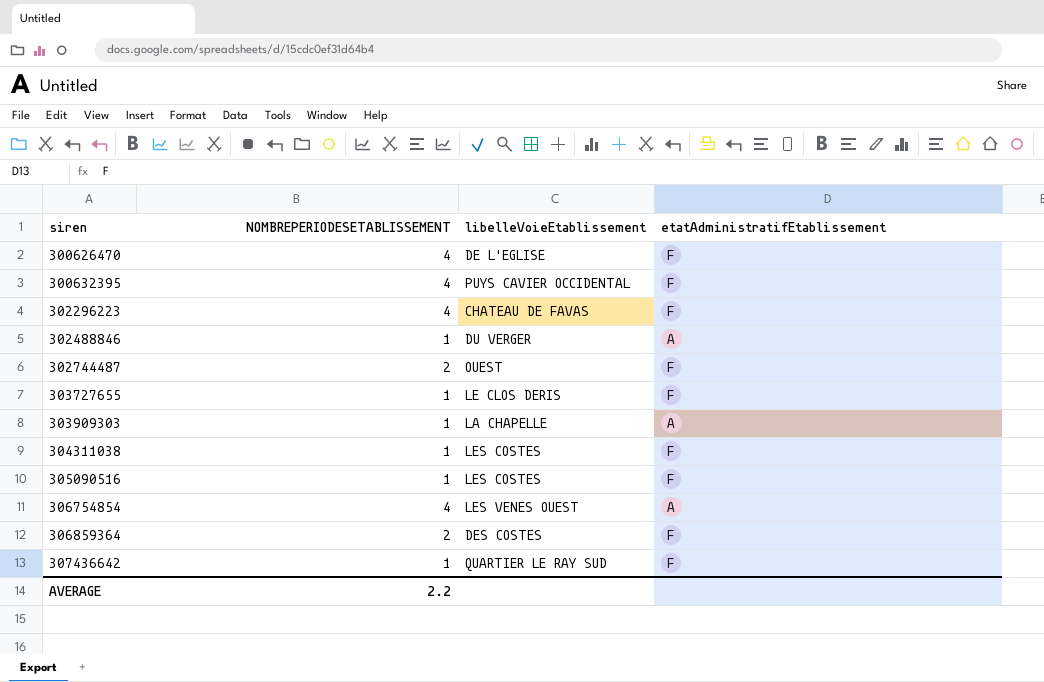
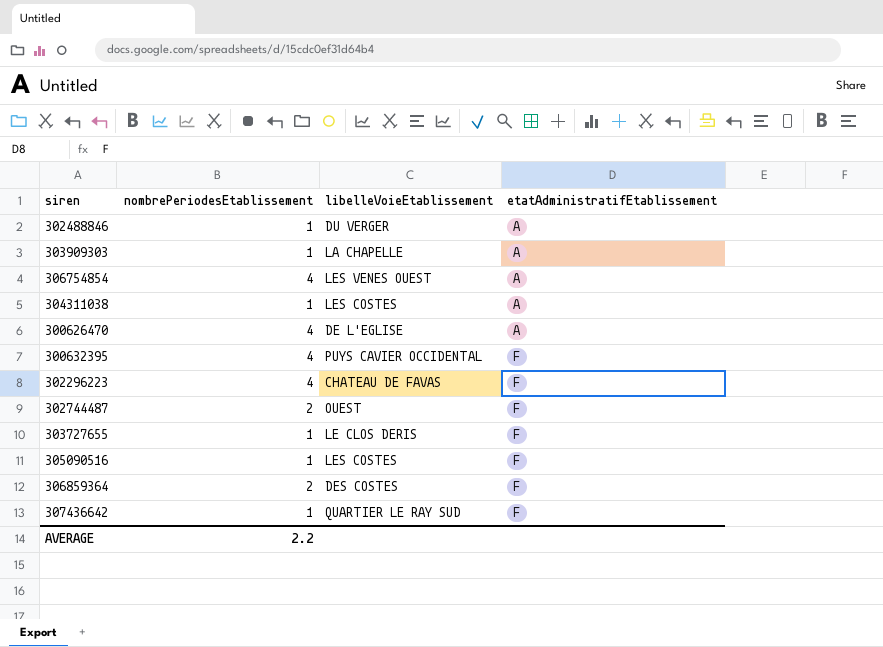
row order: siren ascending -> etatAdministratifEtablissement ascending
column name: NOMBREPERIODESETABLISSEMENT -> nombrePeriodesEtablissement
304311038 | etatAdministratifEtablissement: F -> A
300626470 | etatAdministratifEtablissement: F -> A

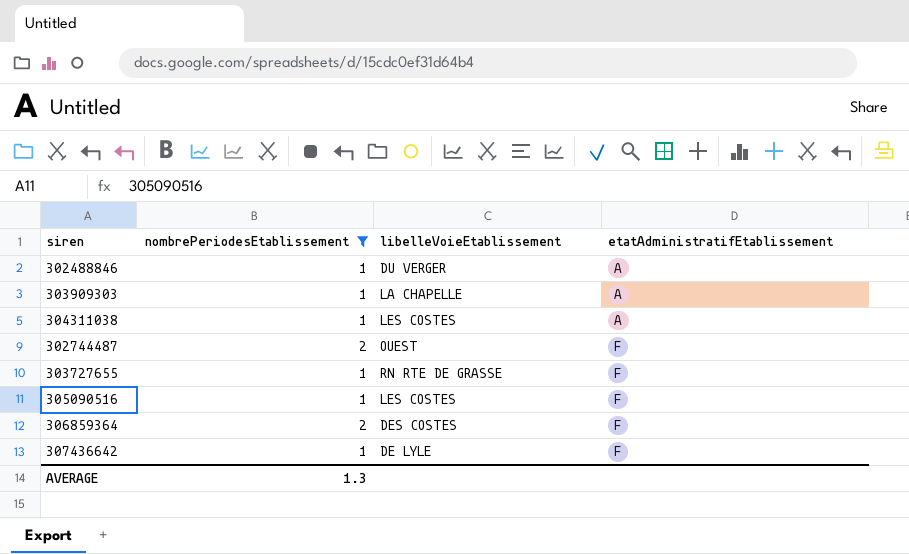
filter: none -> nombrePeriodesEtablissement != 4
303727655 | libelleVoieEtablissement: LE CLOS DERIS -> RN RTE DE GRASSE
307436642 | libelleVoieEtablissement: QUARTIER LE RAY SUD -> DE LYLE
AVERAGE | nombrePeriodesEtablissement: 2.2 -> 1.3

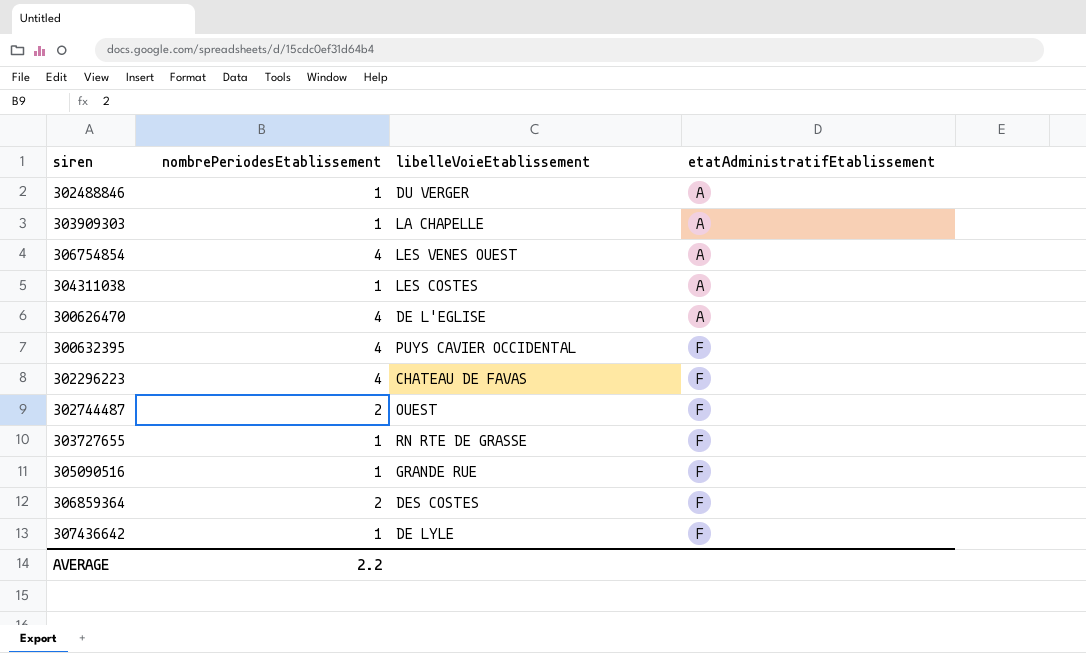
filter: nombrePeriodesEtablissement != 4 -> none
305090516 | libelleVoieEtablissement: LES COSTES -> GRANDE RUE
AVERAGE | nombrePeriodesEtablissement: 1.3 -> 2.2

